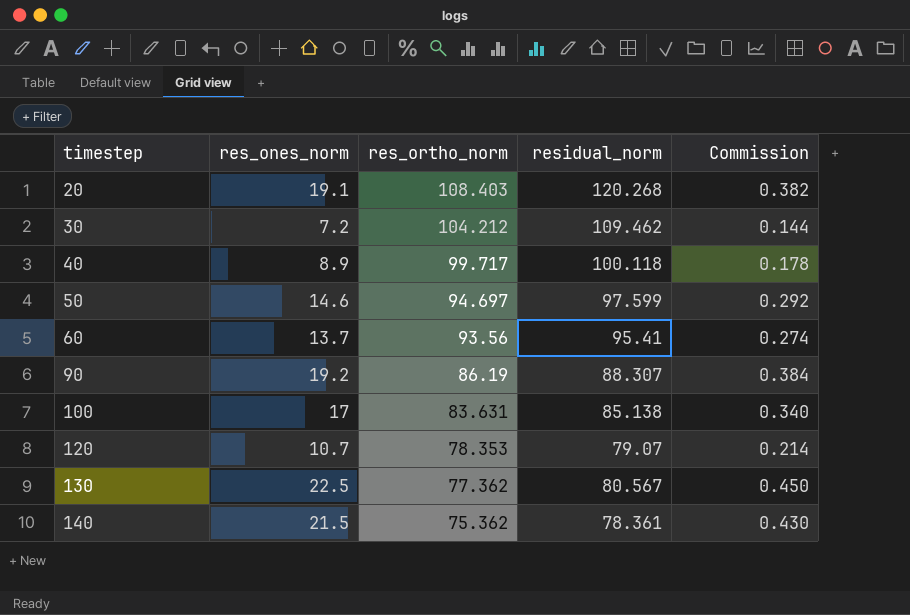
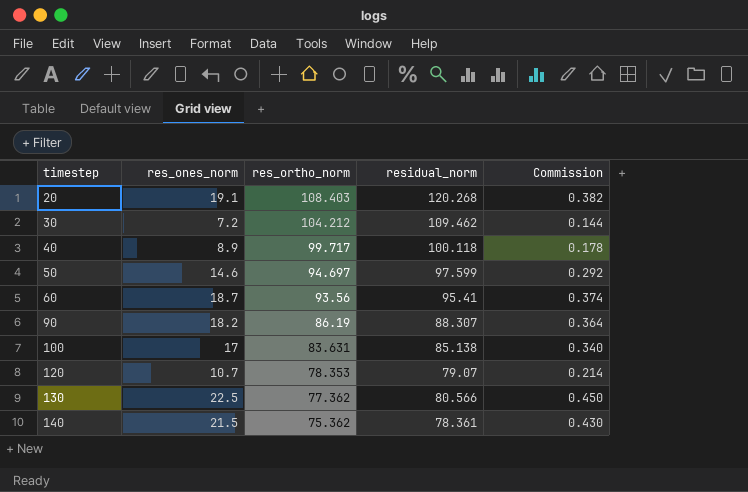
60 | res_ones_norm: 13.7 -> 18.7
60 | Commission: 0.274 -> 0.374
90 | res_ones_norm: 19.2 -> 18.2
90 | Commission: 0.384 -> 0.364
130 | residual_norm: 80.567 -> 80.566

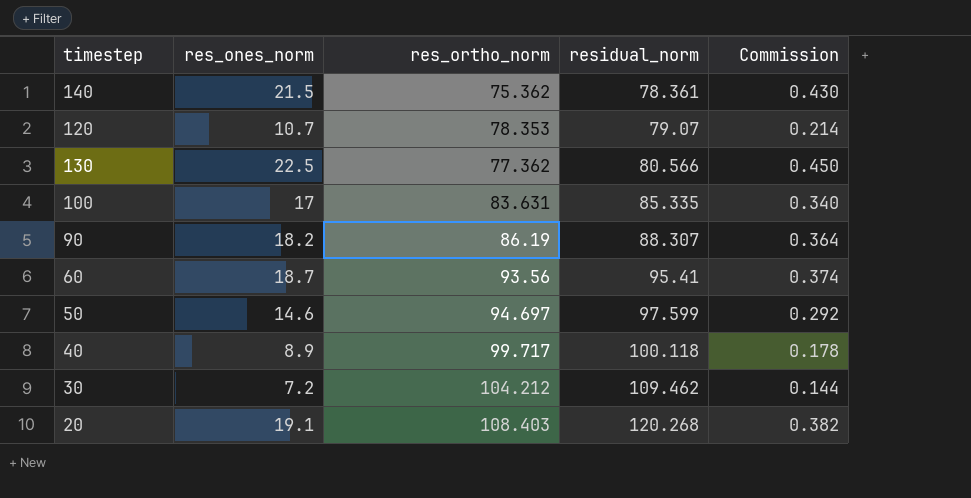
row order: timestep ascending -> residual_norm ascending
100 | residual_norm: 85.138 -> 85.335

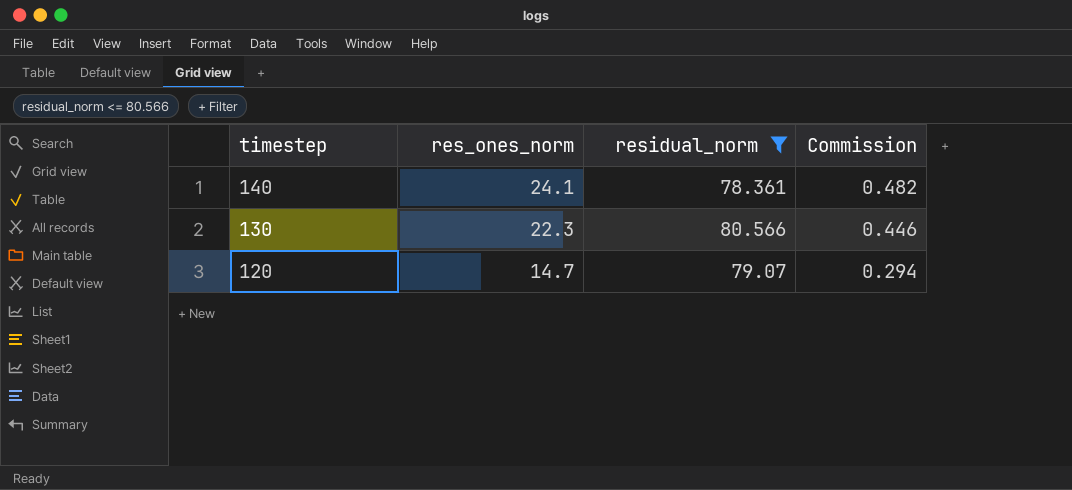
filter: none -> residual_norm <= 80.566
row order: residual_norm ascending -> timestep descending
column res_ortho_norm | position: 3 -> none
140 | res_ones_norm: 21.5 -> 24.1
140 | Commission: 0.430 -> 0.482
130 | res_ones_norm: 22.5 -> 22.3
130 | Commission: 0.450 -> 0.446
120 | res_ones_norm: 10.7 -> 14.7
120 | Commission: 0.214 -> 0.294

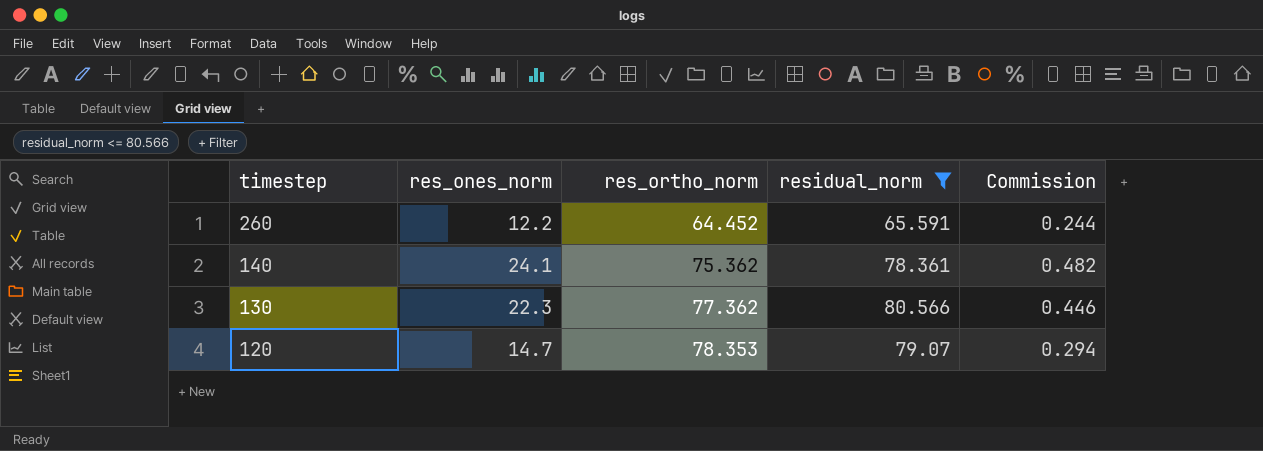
column res_ortho_norm | position: none -> 3
row 260: none -> 12.2 | 64.452 | 65.591 | 0.244

